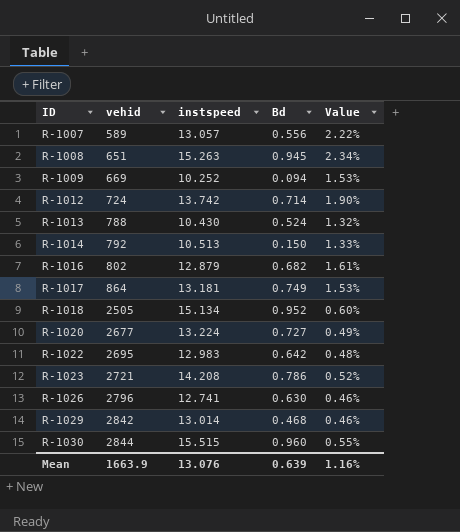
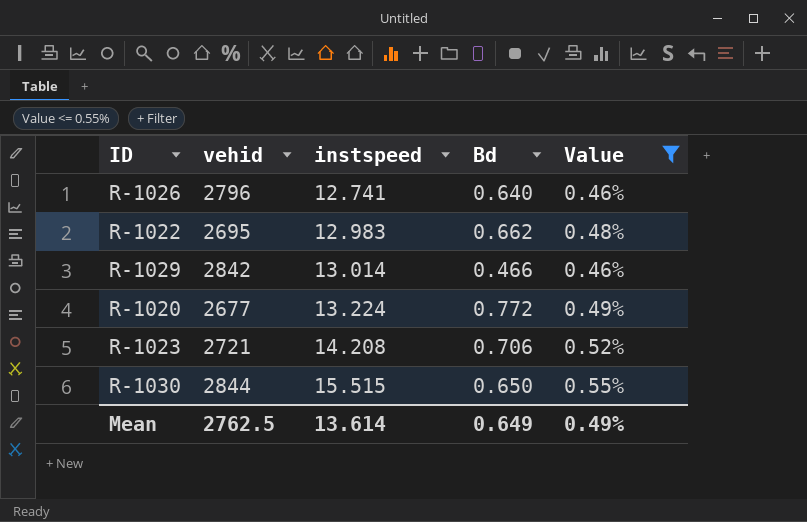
filter: none -> Value <= 0.55%
row order: ID ascending -> instspeed ascending
R-1026 | Bd: 0.630 -> 0.640
R-1022 | Bd: 0.642 -> 0.662
R-1029 | Bd: 0.468 -> 0.466
R-1020 | Bd: 0.727 -> 0.772
R-1023 | Bd: 0.786 -> 0.706
R-1030 | Bd: 0.960 -> 0.650
Mean | vehid: 1663.9 -> 2762.5
Mean | instspeed: 13.076 -> 13.614
Mean | Bd: 0.639 -> 0.649
Mean | Value: 1.16% -> 0.49%

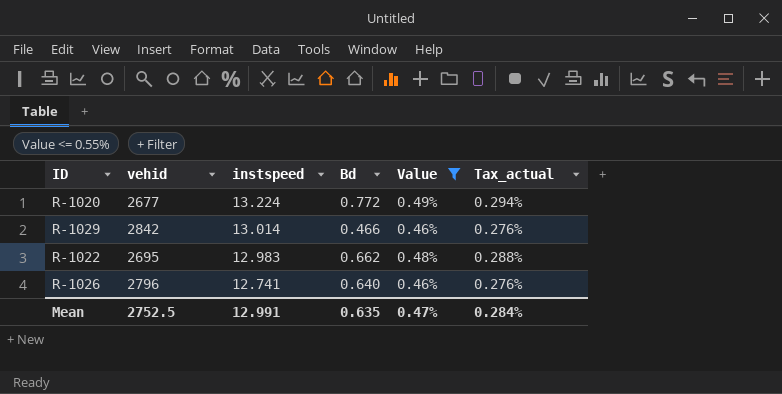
row order: instspeed ascending -> instspeed descending
column Tax_actual | formula: none -> [Value] * 0.6
row R-1023: 2721 | 14.208 | 0.706 | 0.52% -> none
row R-1030: 2844 | 15.515 | 0.650 | 0.55% -> none
Mean | vehid: 2762.5 -> 2752.5
Mean | instspeed: 13.614 -> 12.991
Mean | Bd: 0.649 -> 0.635
Mean | Value: 0.49% -> 0.47%

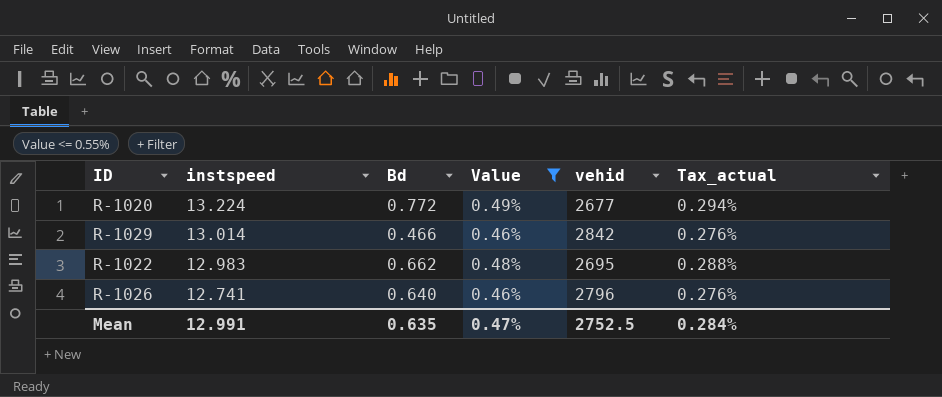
column vehid | position: 2 -> 5

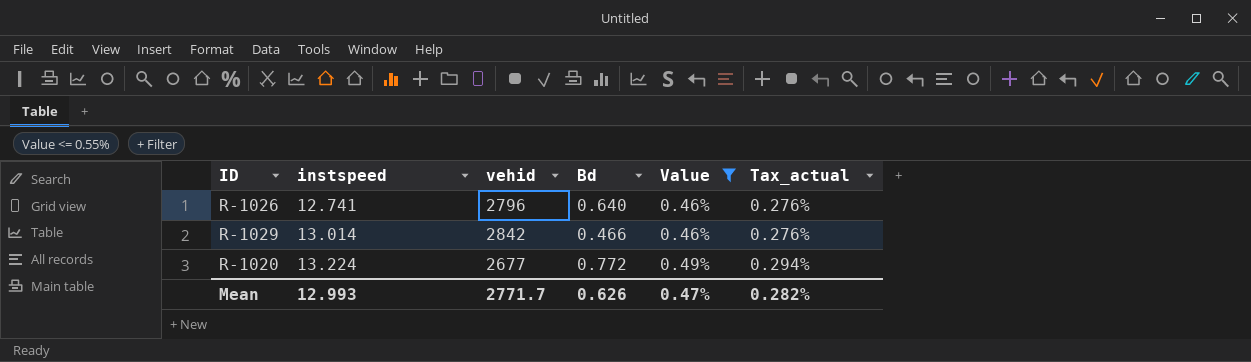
row order: instspeed descending -> instspeed ascending
column vehid | position: 5 -> 3
row R-1022: 12.983 | 0.662 | 0.48% | 2695 | 0.288% -> none
Mean | instspeed: 12.991 -> 12.993
Mean | vehid: 2752.5 -> 2771.7
Mean | Bd: 0.635 -> 0.626
Mean | Tax_actual: 0.284% -> 0.282%

